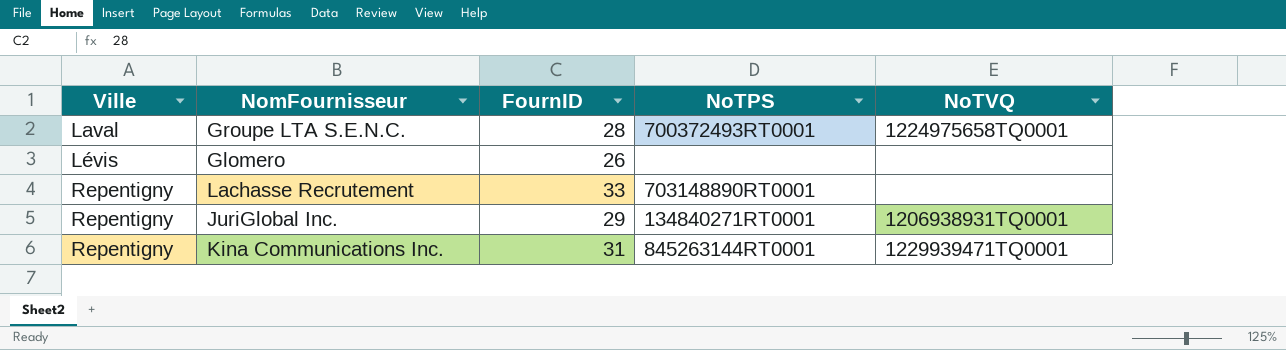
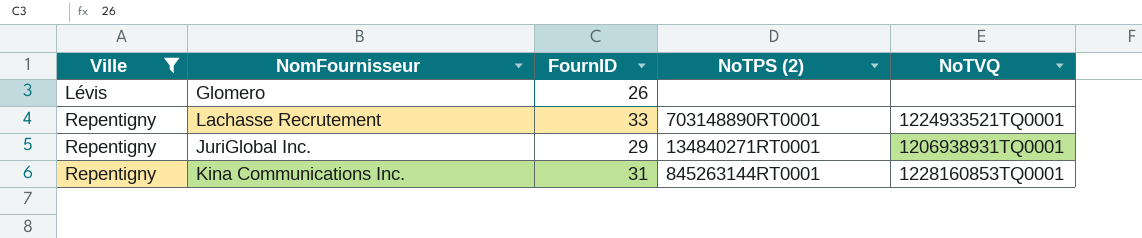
filter: none -> Ville != Laval
column name: NoTPS -> NoTPS (2)
Lachasse Recrutement | NoTVQ: none -> 1224933521TQ0001
Kina Communications Inc. | NoTVQ: 1229939471TQ0001 -> 1228160853TQ0001

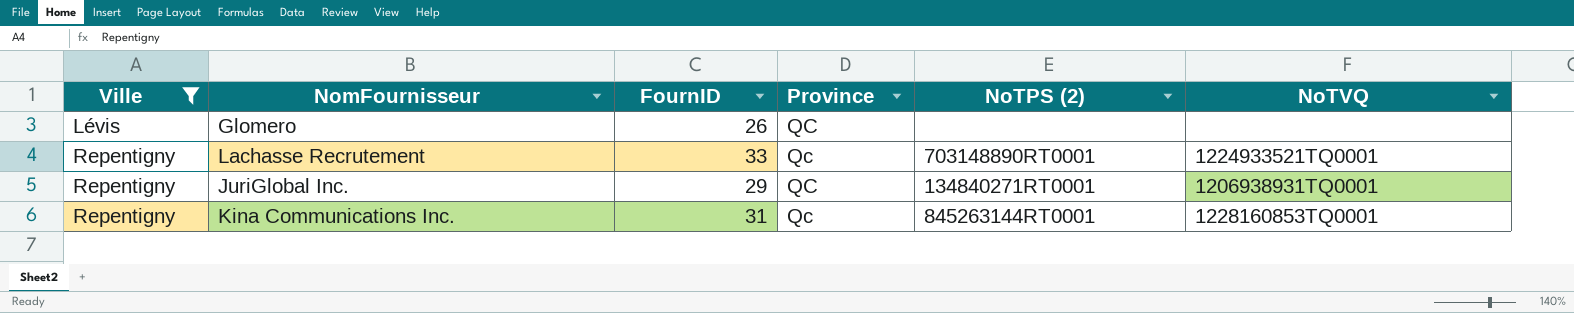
column Province | position: none -> 4

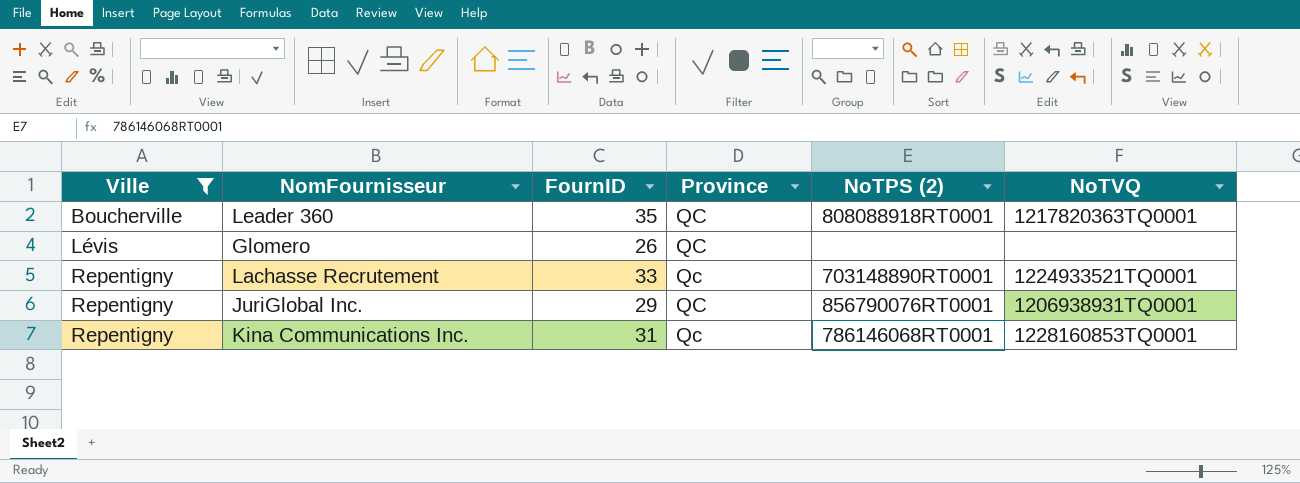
row Leader 360: none -> Boucherville | 35 | QC | 808088918RT0001 | 1217820363TQ0001
JuriGlobal Inc. | NoTPS (2): 134840271RT0001 -> 856790076RT0001
Kina Communications Inc. | NoTPS (2): 845263144RT0001 -> 786146068RT0001

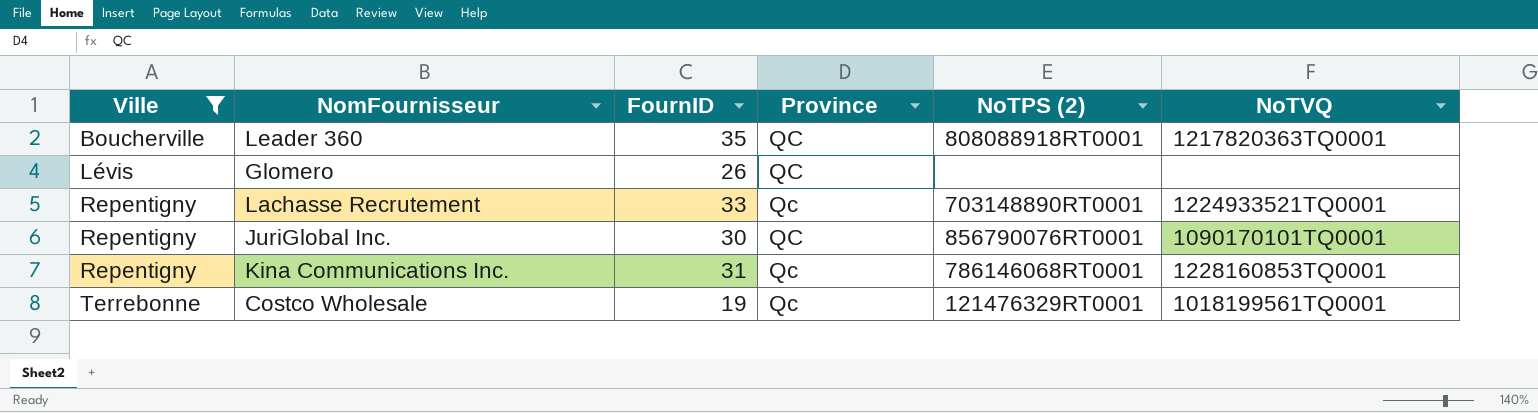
JuriGlobal Inc. | FournID: 29 -> 30
JuriGlobal Inc. | NoTVQ: 1206938931TQ0001 -> 1090170101TQ0001
row Costco Wholesale: none -> Terrebonne | 19 | Qc | 121476329RT0001 | 1018199561TQ0001

